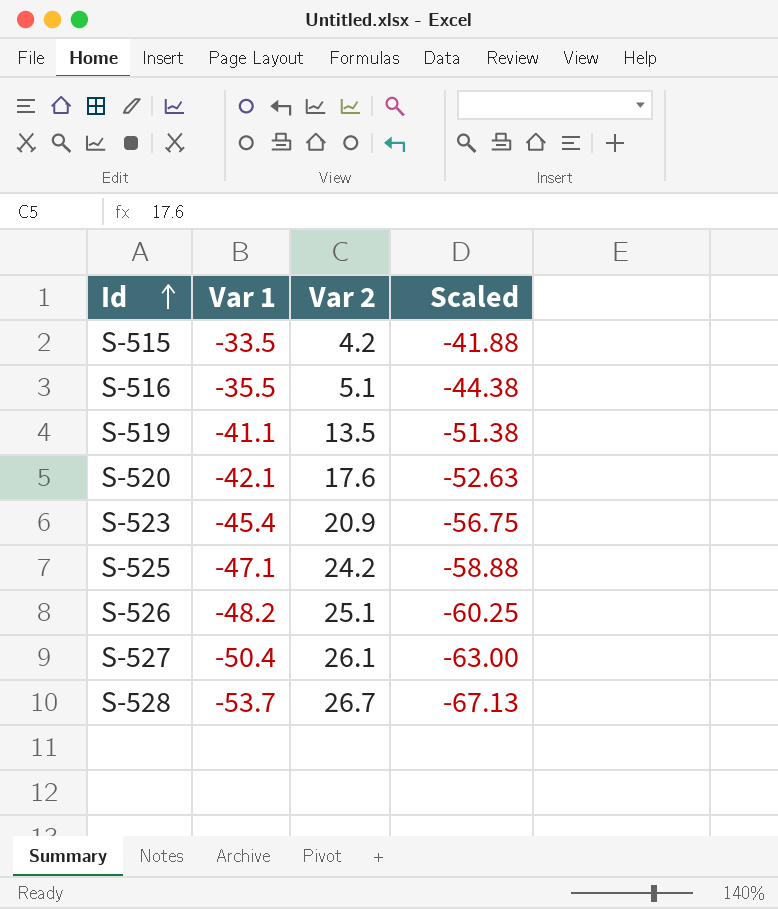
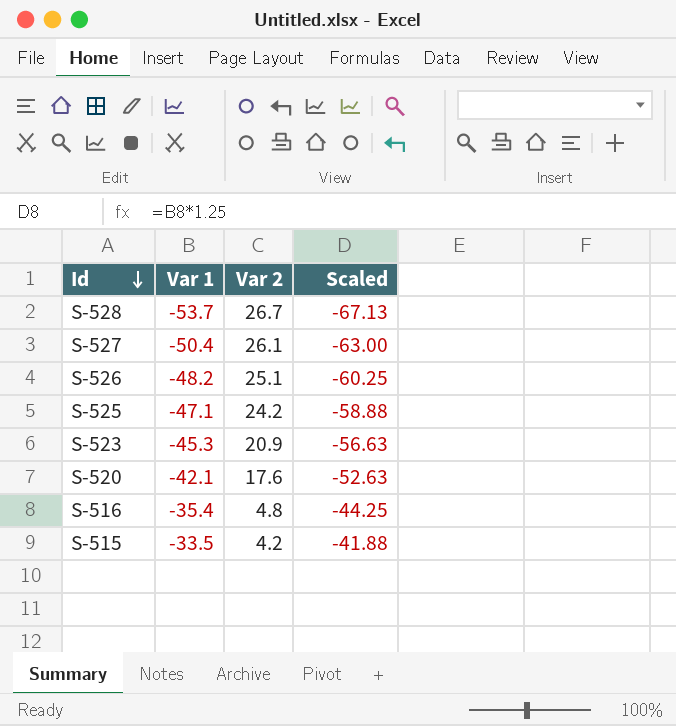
row order: Id ascending -> Id descending
row S-519: -41.1 | 13.5 | -51.38 -> none
S-523 | Var 1: -45.4 -> -45.3
S-523 | Scaled: -56.75 -> -56.63
S-516 | Var 1: -35.5 -> -35.4
S-516 | Var 2: 5.1 -> 4.8
S-516 | Scaled: -44.38 -> -44.25

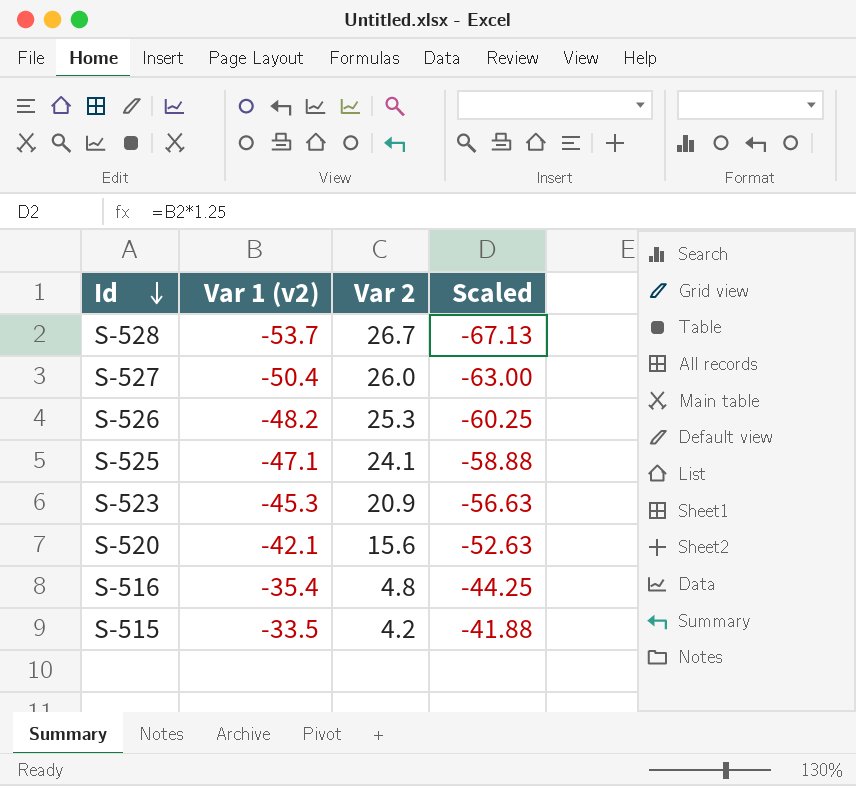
column name: Var 1 -> Var 1 (v2)
S-527 | Var 2: 26.1 -> 26.0
S-526 | Var 2: 25.1 -> 25.3
S-525 | Var 2: 24.2 -> 24.1
S-520 | Var 2: 17.6 -> 15.6

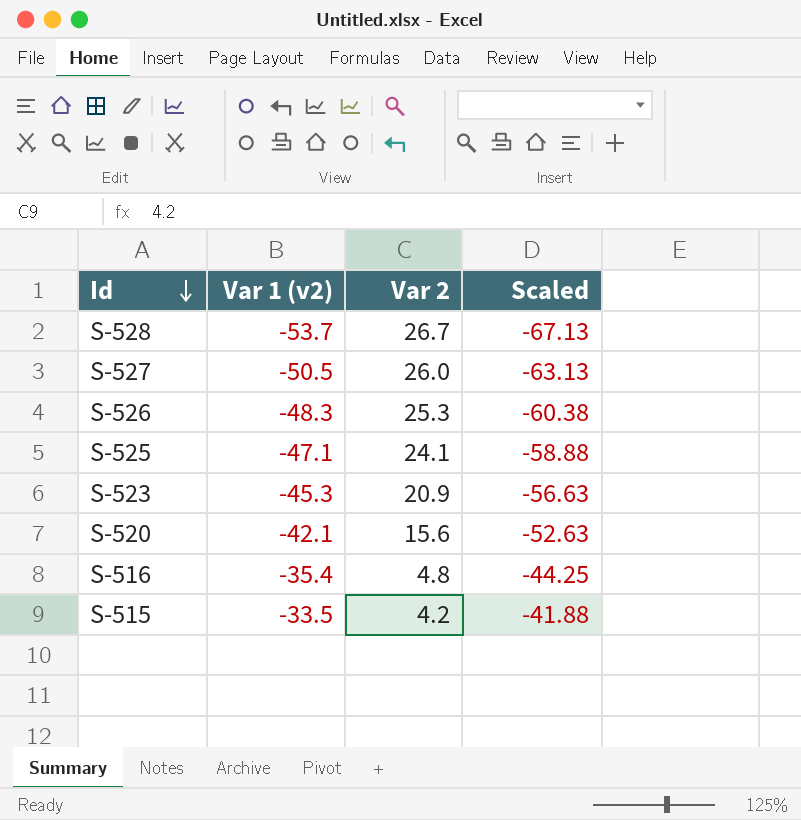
S-527 | Var 1 (v2): -50.4 -> -50.5
S-527 | Scaled: -63.00 -> -63.13
S-526 | Var 1 (v2): -48.2 -> -48.3
S-526 | Scaled: -60.25 -> -60.38

